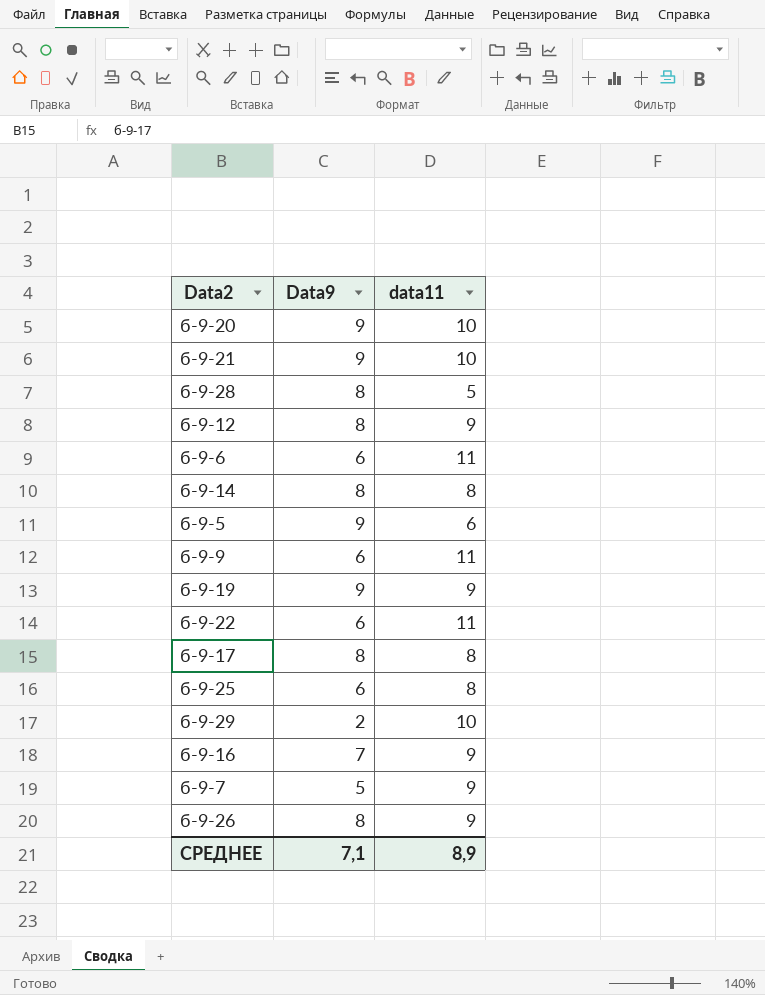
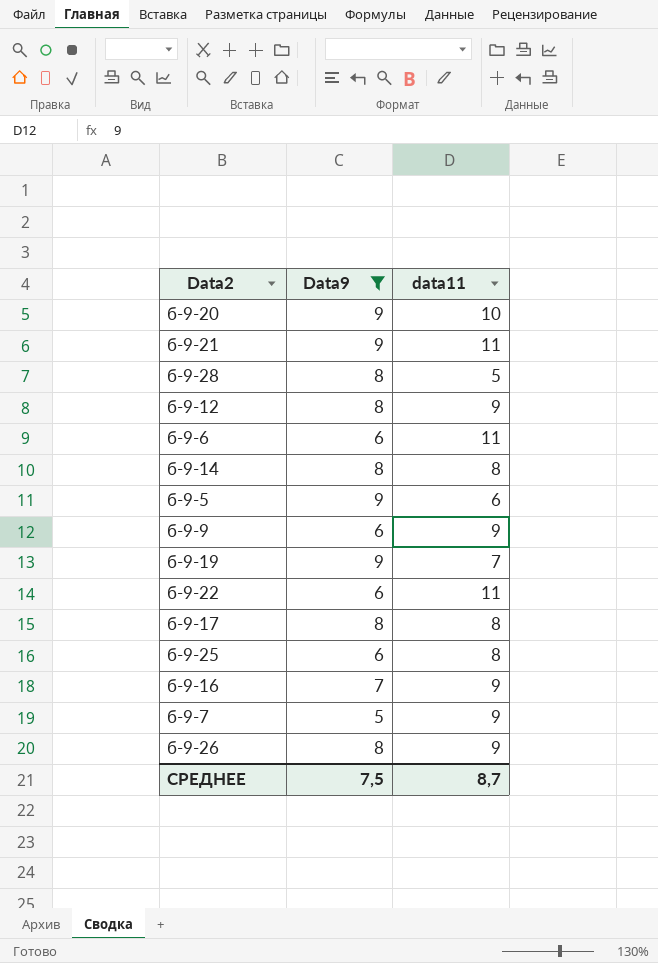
filter: none -> Data9 != 2
б-9-21 | data11: 10 -> 11
б-9-9 | data11: 11 -> 9
б-9-19 | data11: 9 -> 7
СРЕДНЕЕ | Data9: 7,1 -> 7,5
СРЕДНЕЕ | data11: 8,9 -> 8,7

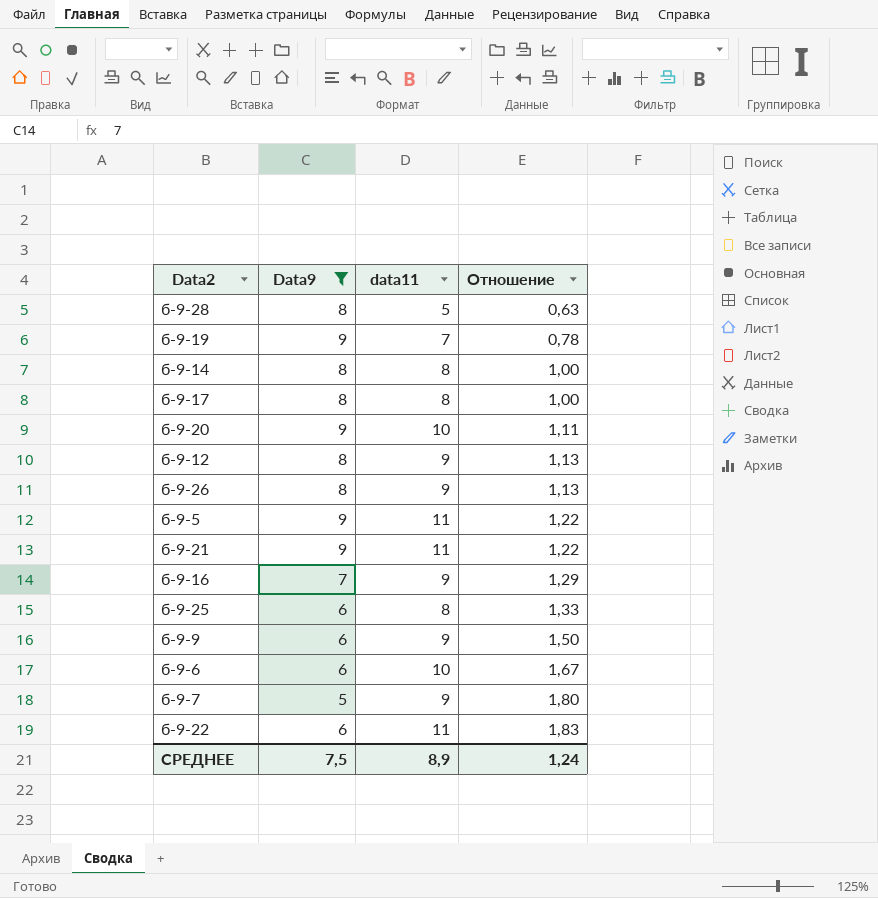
row order: none -> Отношение ascending
column Отношение | formula: none -> [data11] / [Data9]
б-9-5 | data11: 6 -> 11
б-9-6 | data11: 11 -> 10
СРЕДНЕЕ | data11: 8,7 -> 8,9

